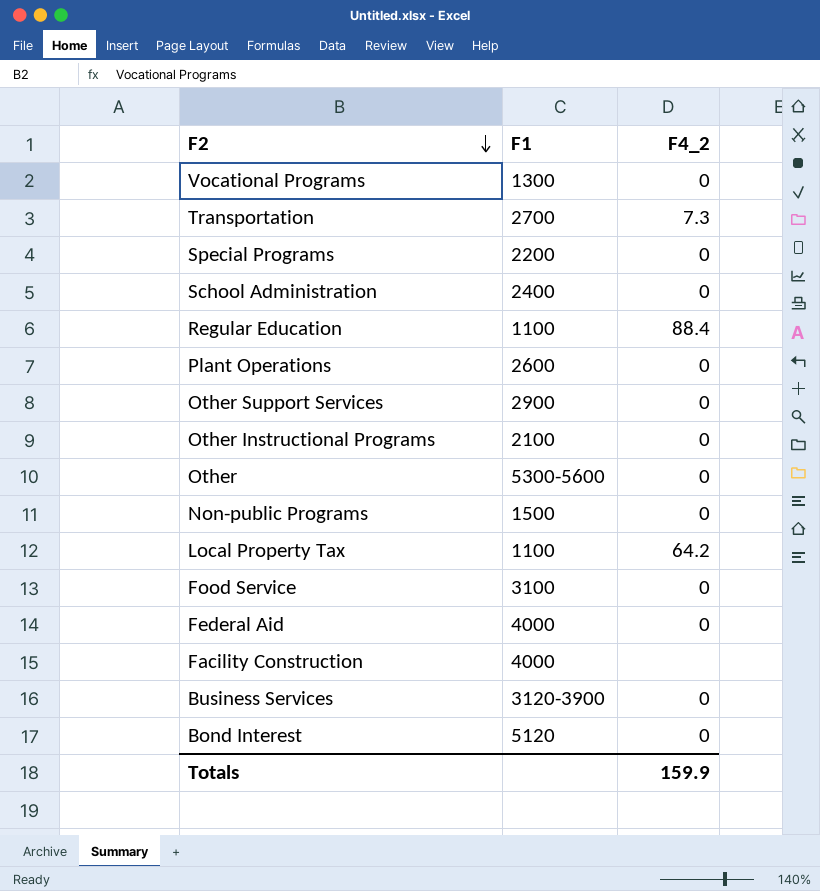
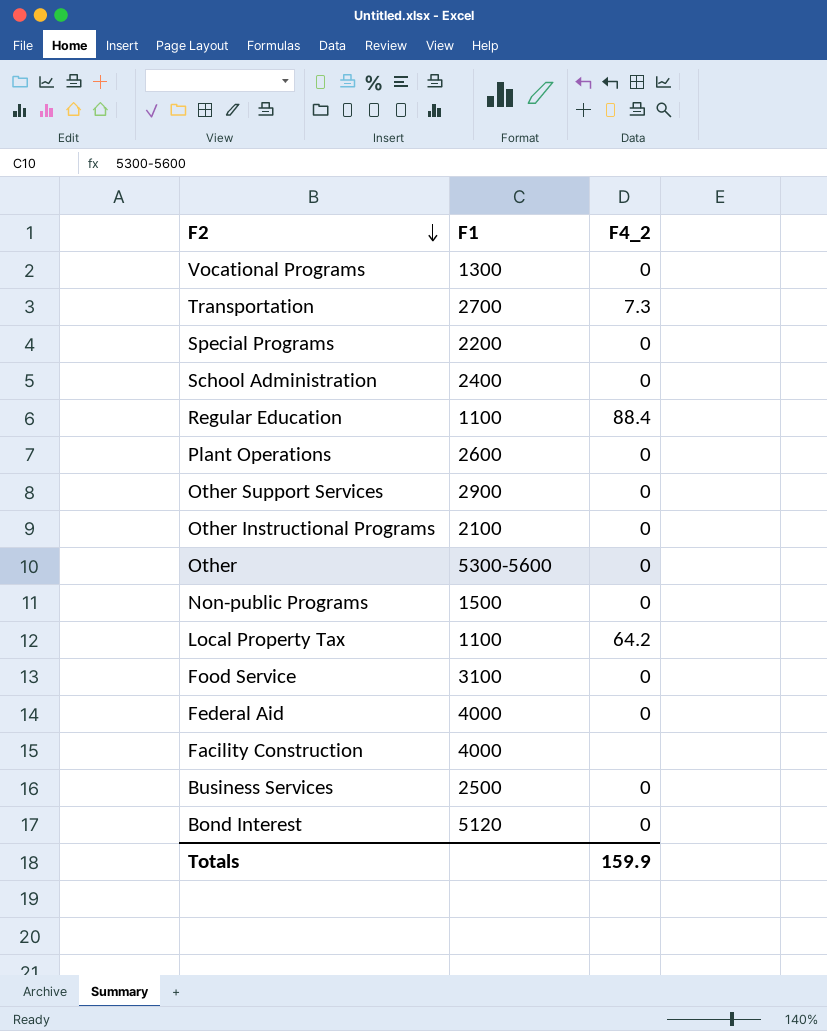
Business Services | F1: 3120-3900 -> 2500

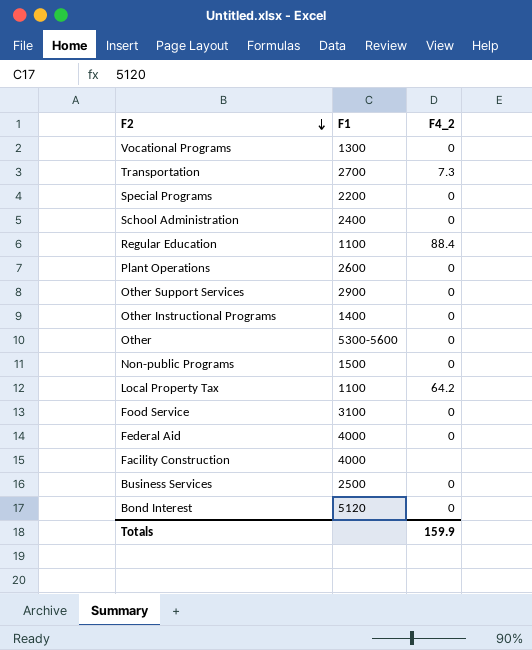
Other Instructional Programs | F1: 2100 -> 1400

